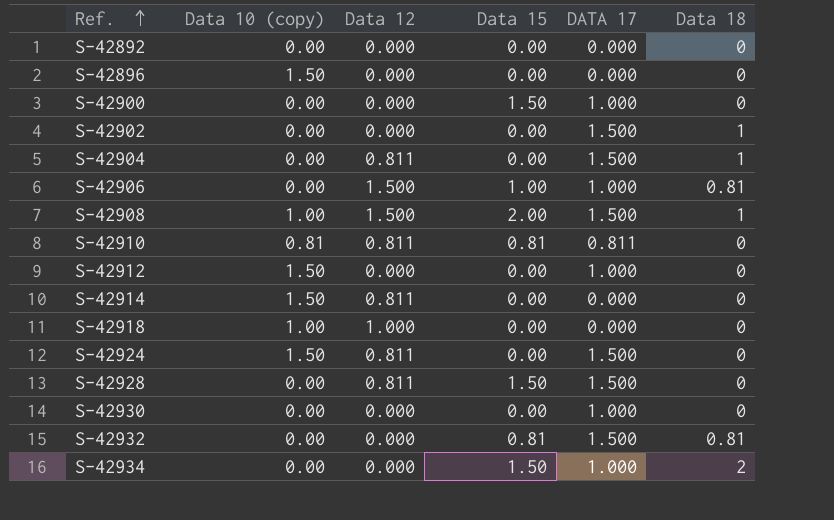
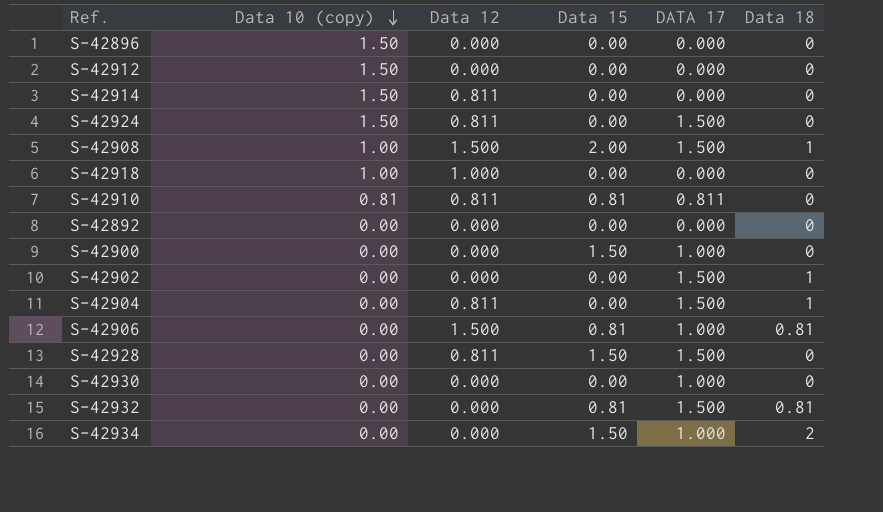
row order: Ref. ascending -> Data 10 (copy) descending
S-42912 | DATA 17: 1.000 -> 0.000
S-42906 | Data 15: 1.00 -> 0.81

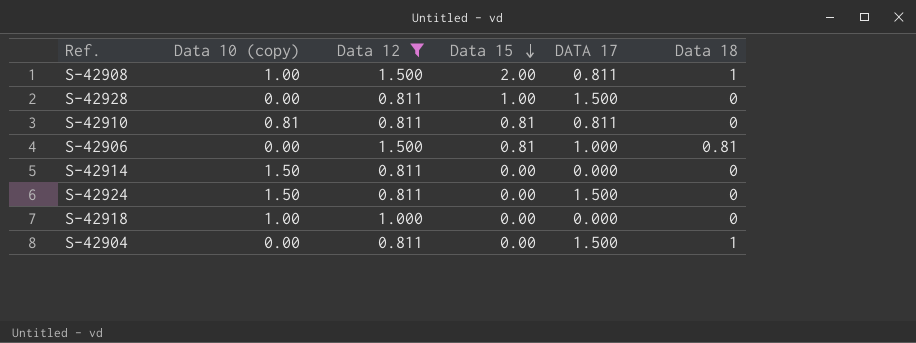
filter: none -> Data 12 != 0.000
row order: Data 10 (copy) descending -> Data 15 descending
S-42908 | DATA 17: 1.500 -> 0.811
S-42928 | Data 15: 1.50 -> 1.00

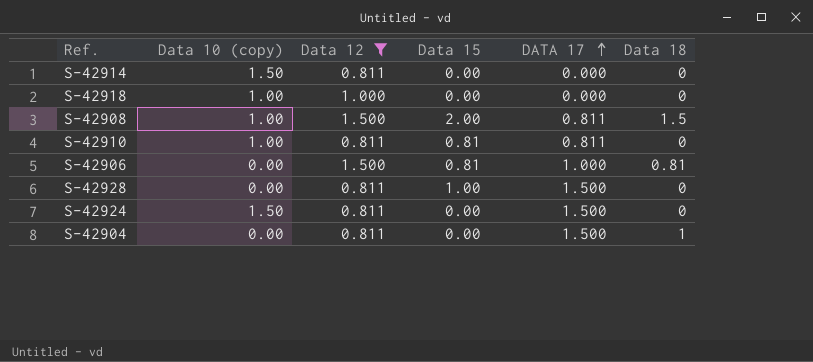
row order: Data 15 descending -> DATA 17 ascending
S-42908 | Data 18: 1 -> 1.5
S-42910 | Data 10 (copy): 0.81 -> 1.00

